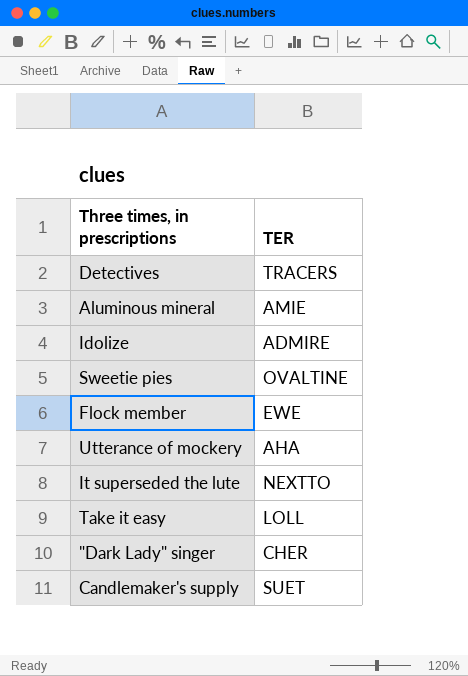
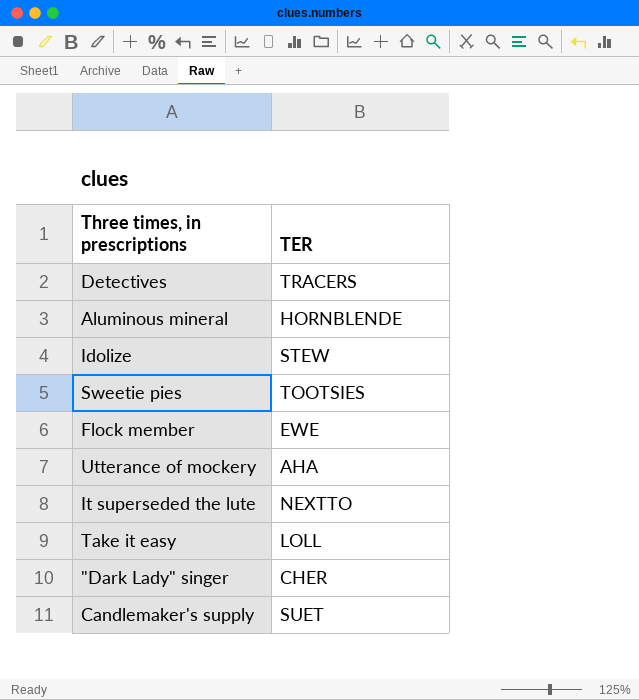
Aluminous mineral | TER: AMIE -> HORNBLENDE
Idolize | TER: ADMIRE -> STEW
Sweetie pies | TER: OVALTINE -> TOOTSIES

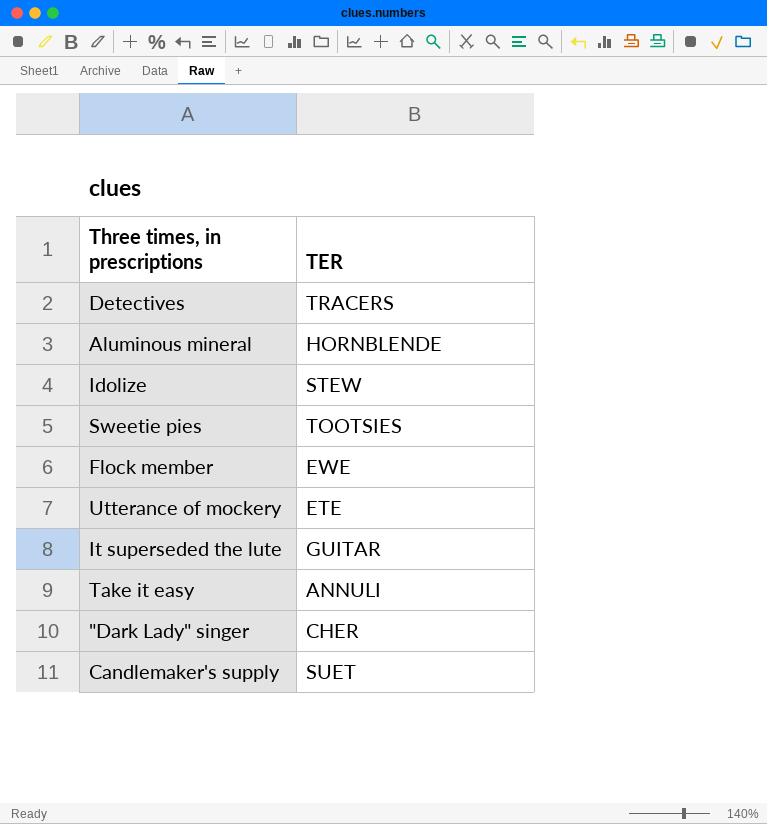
Utterance of mockery | TER: AHA -> ETE
It superseded the lute | TER: NEXTTO -> GUITAR
Take it easy | TER: LOLL -> ANNULI

